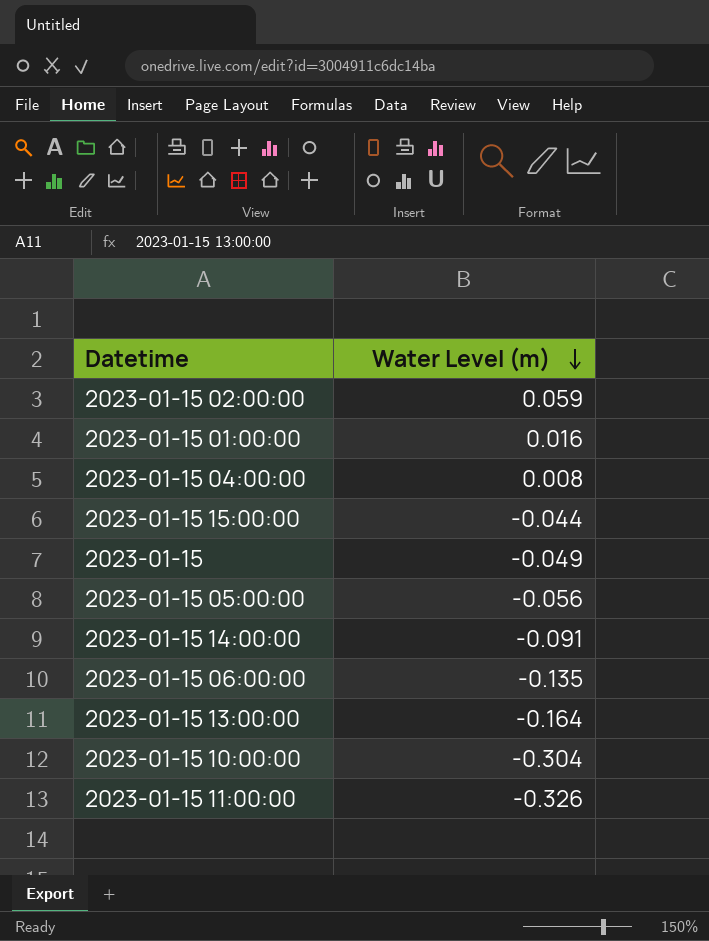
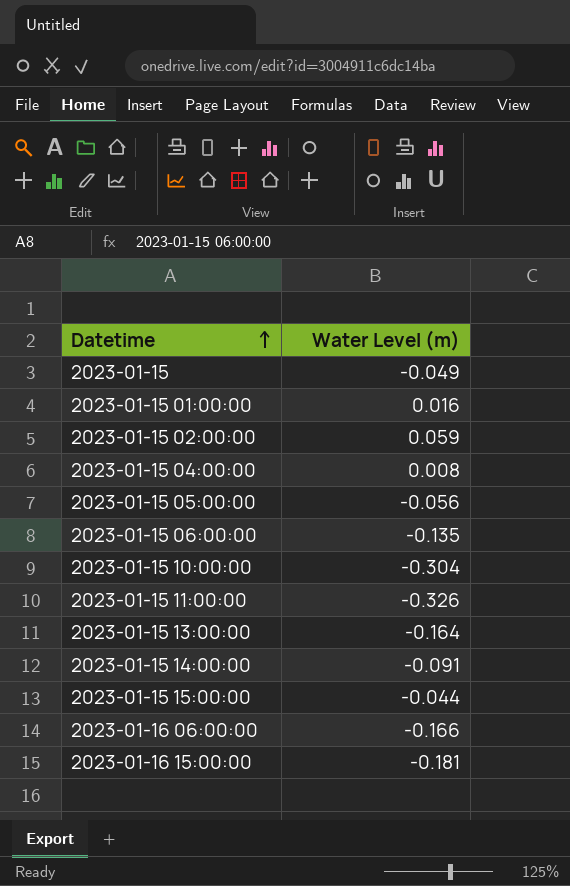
row order: Water Level (m) descending -> Datetime ascending
row 2023-01-16 06:00:00: none -> -0.166
row 2023-01-16 15:00:00: none -> -0.181

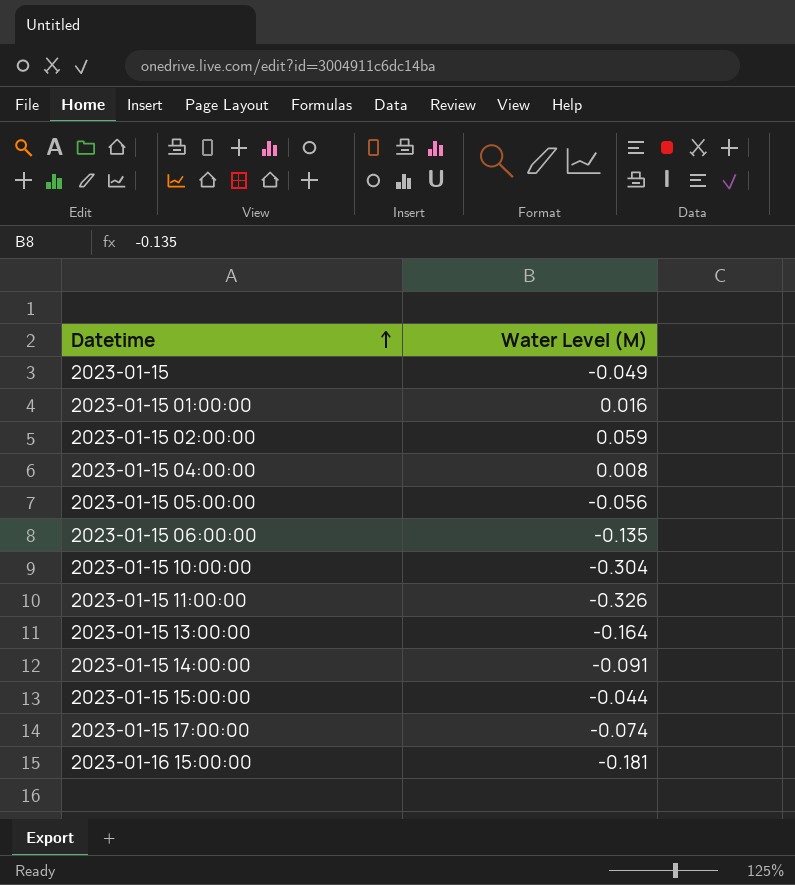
column name: Water Level (m) -> Water Level (M)
row 2023-01-16 06:00:00: -0.166 -> none
row 2023-01-15 17:00:00: none -> -0.074

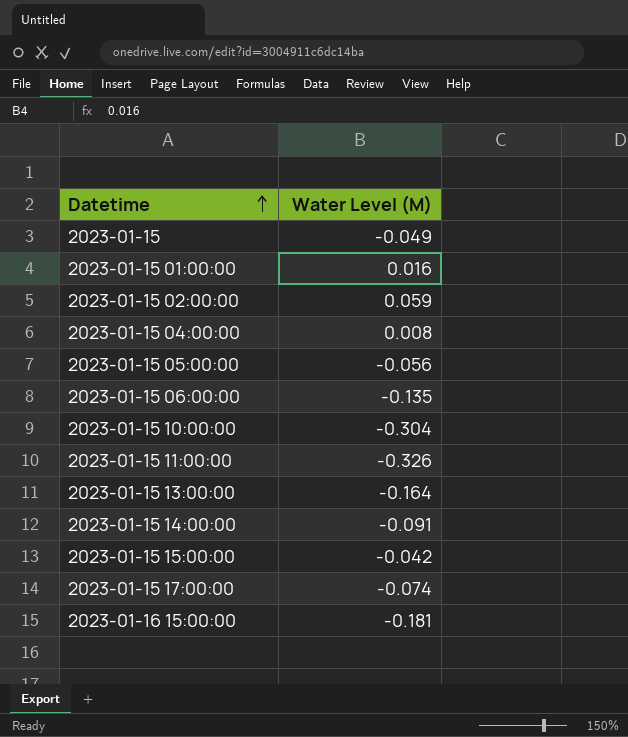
2023-01-15 15:00:00 | Water Level (M): -0.044 -> -0.042

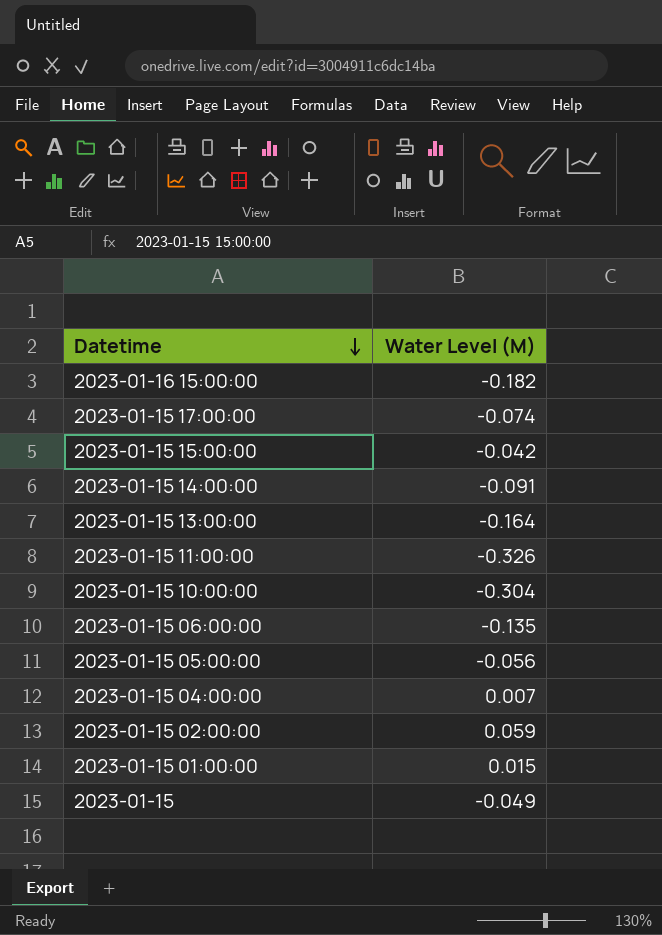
row order: Datetime ascending -> Datetime descending
2023-01-16 15:00:00 | Water Level (M): -0.181 -> -0.182
2023-01-15 04:00:00 | Water Level (M): 0.008 -> 0.007
2023-01-15 01:00:00 | Water Level (M): 0.016 -> 0.015

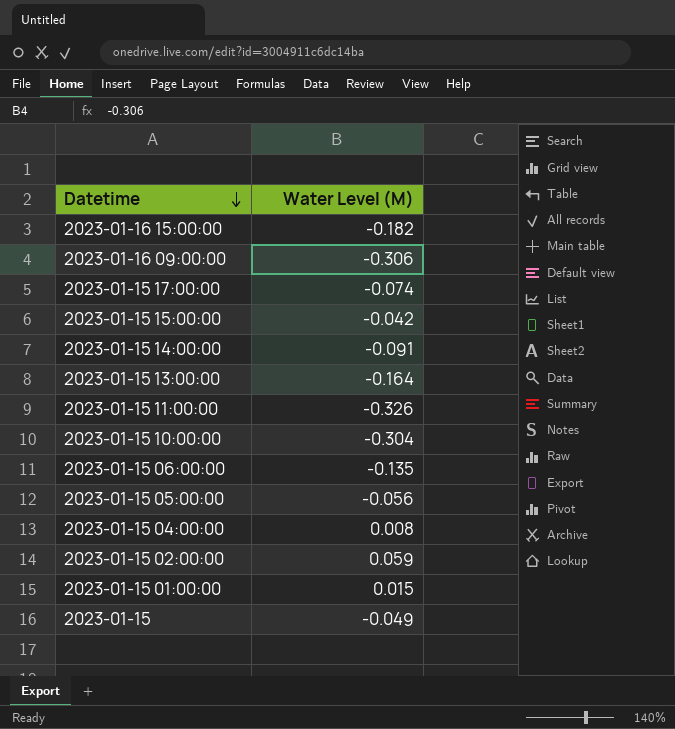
row 2023-01-16 09:00:00: none -> -0.306
2023-01-15 04:00:00 | Water Level (M): 0.007 -> 0.008

